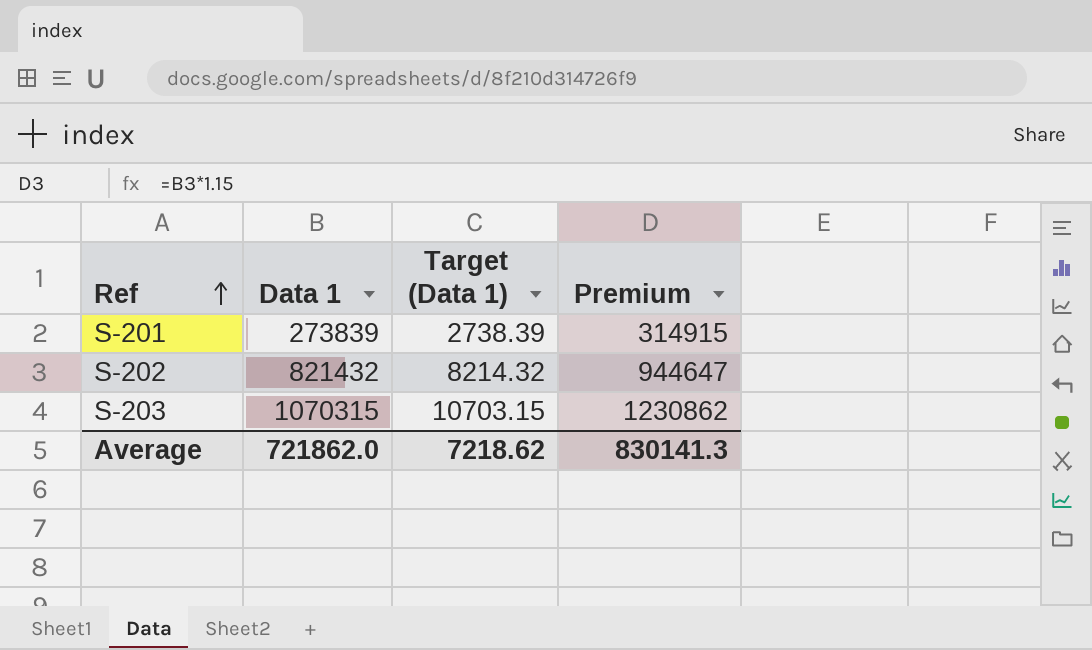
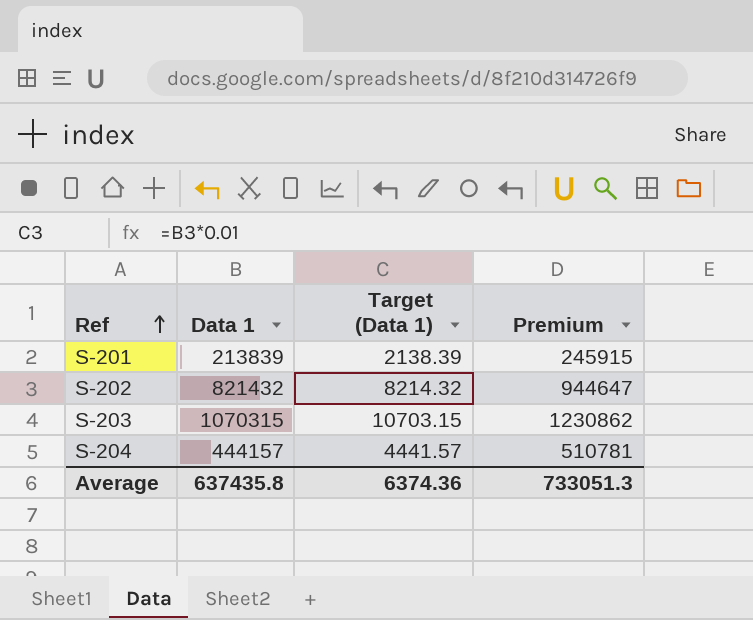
S-201 | Data 1: 273839 -> 213839
S-201 | Target (Data 1): 2738.39 -> 2138.39
S-201 | Premium: 314915 -> 245915
row S-204: none -> 444157 | 4441.57 | 510781
Average | Data 1: 721862.0 -> 637435.8
Average | Target (Data 1): 7218.62 -> 6374.36
Average | Premium: 830141.3 -> 733051.3

